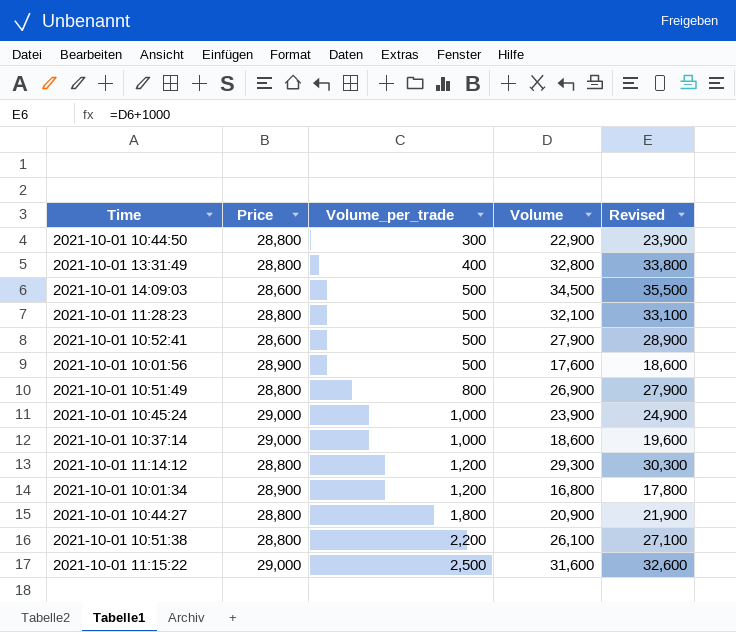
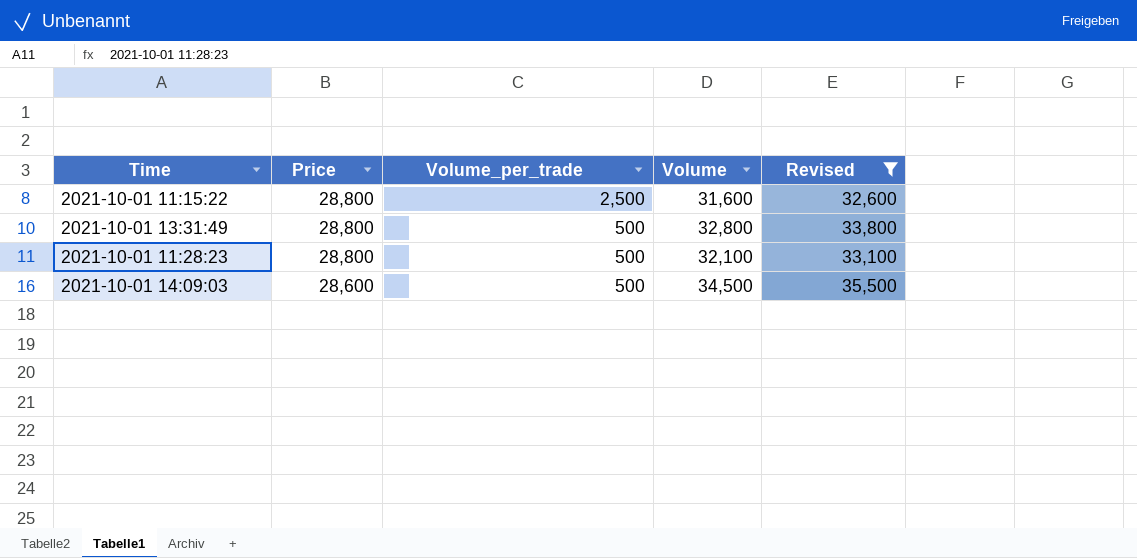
filter: none -> Revised >= 32,600
row order: Volume_per_trade ascending -> Price descending
2021-10-01 11:15:22 | Price: 29,000 -> 28,800
2021-10-01 13:31:49 | Volume_per_trade: 400 -> 500

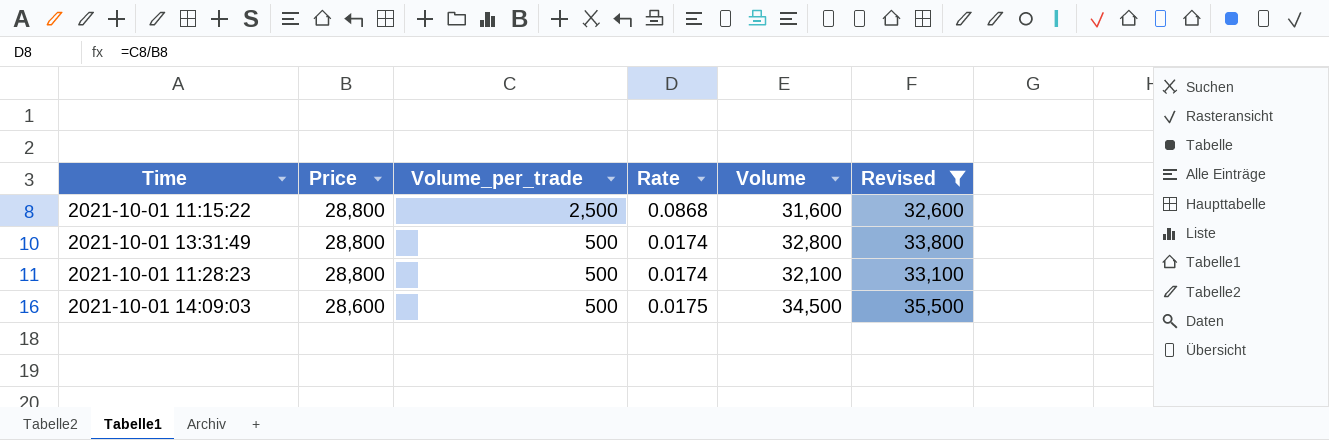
column Rate | formula: none -> [Volume_per_trade] / [Price]

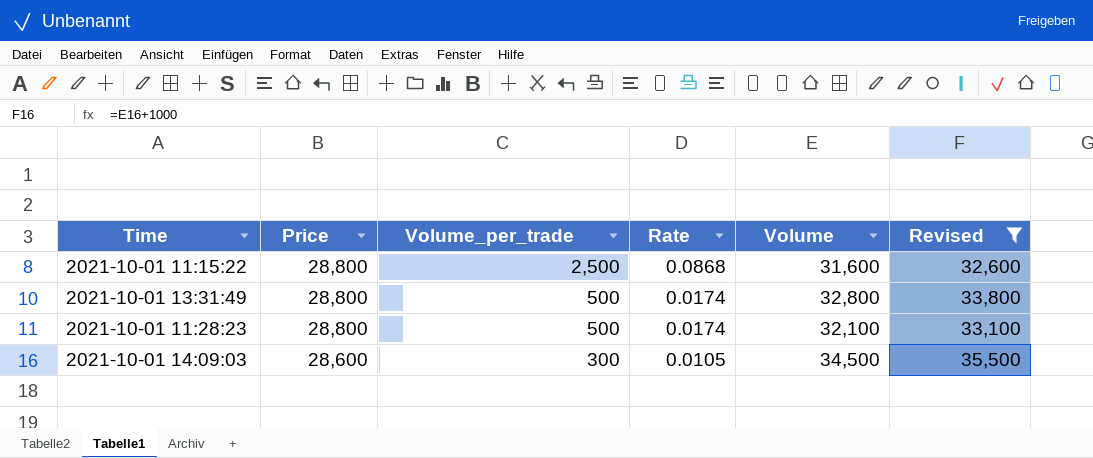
2021-10-01 14:09:03 | Volume_per_trade: 500 -> 300
2021-10-01 14:09:03 | Rate: 0.0175 -> 0.0105

